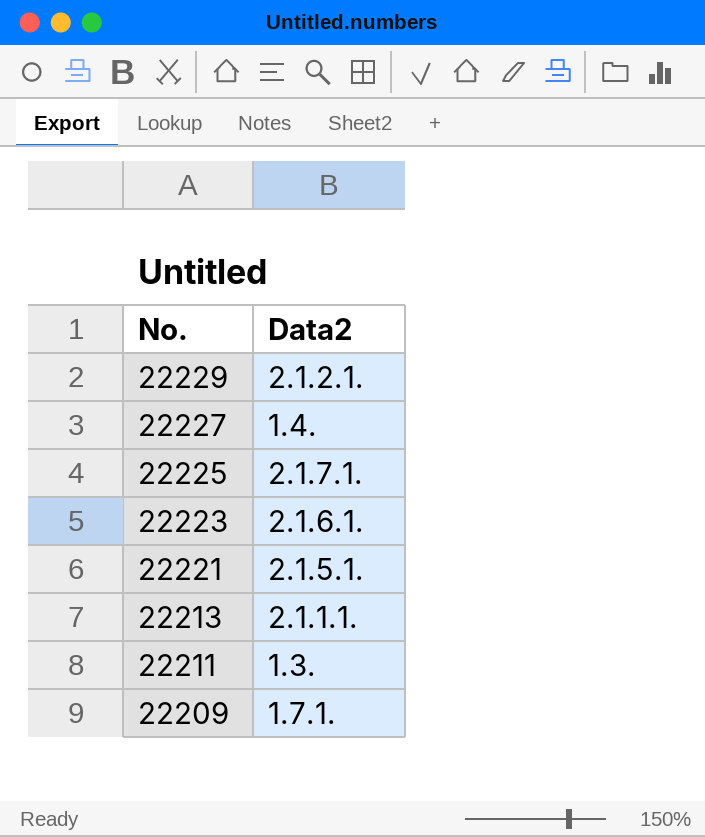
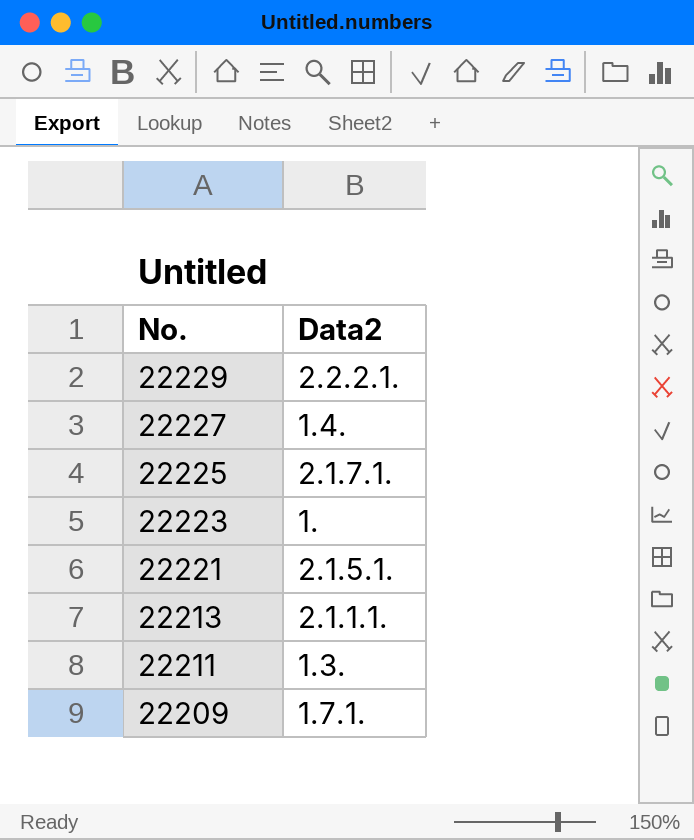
22229 | Data2: 2.1.2.1. -> 2.2.2.1.
22223 | Data2: 2.1.6.1. -> 1.

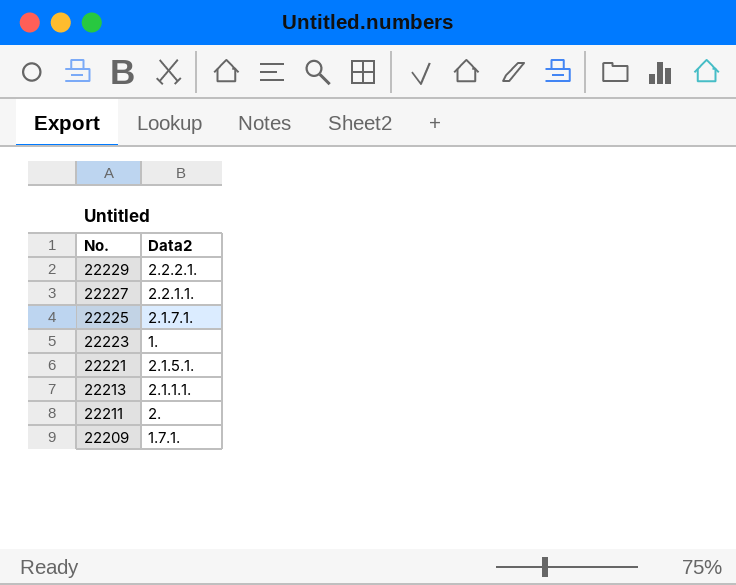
22227 | Data2: 1.4. -> 2.2.1.1.
22211 | Data2: 1.3. -> 2.

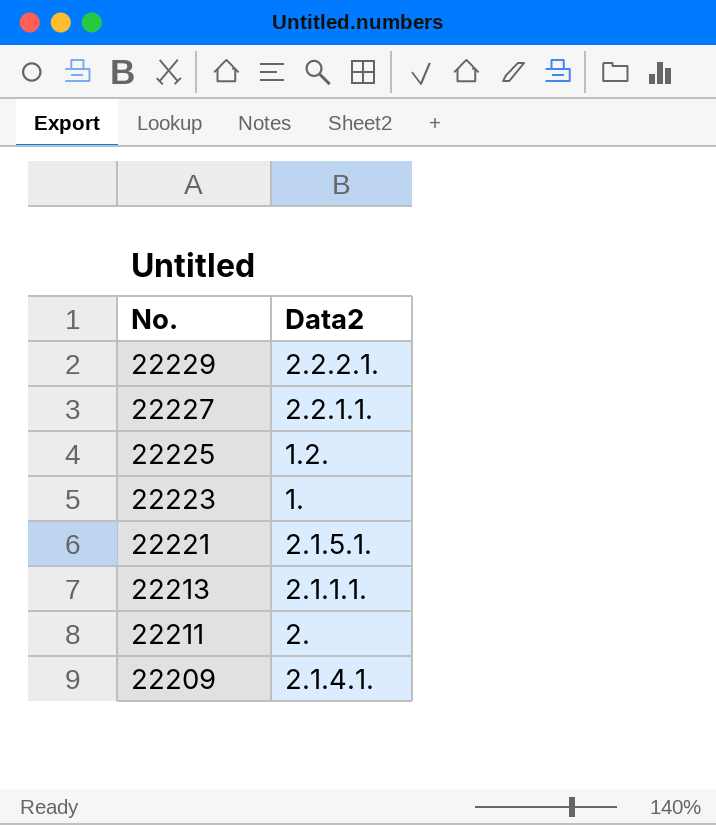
22225 | Data2: 2.1.7.1. -> 1.2.
22209 | Data2: 1.7.1. -> 2.1.4.1.

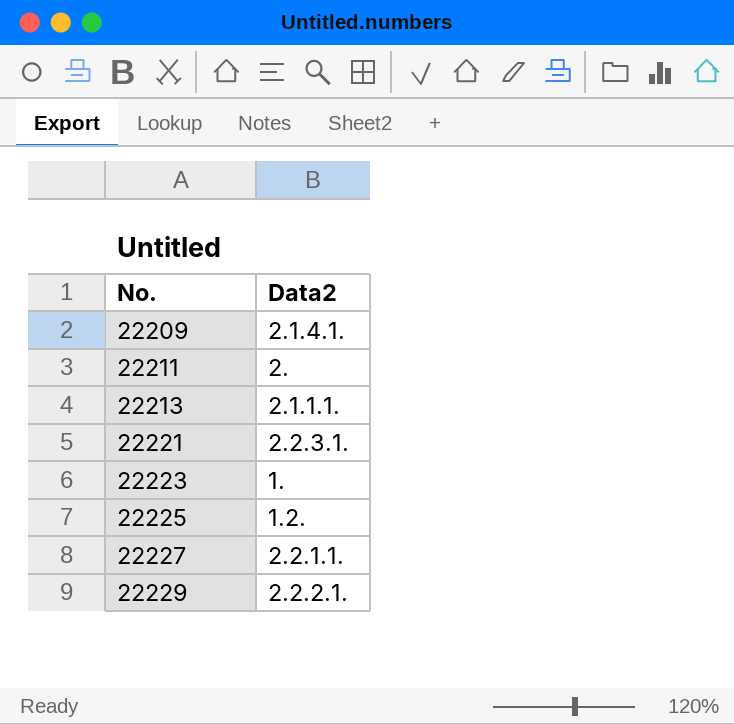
row order: No. descending -> No. ascending
22221 | Data2: 2.1.5.1. -> 2.2.3.1.

